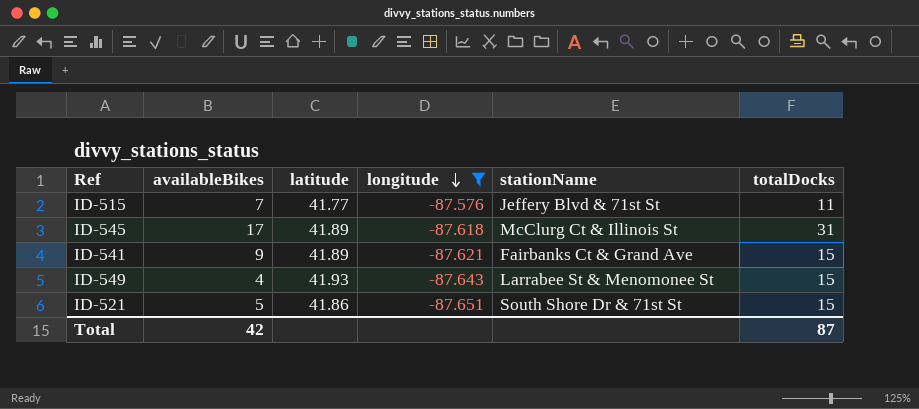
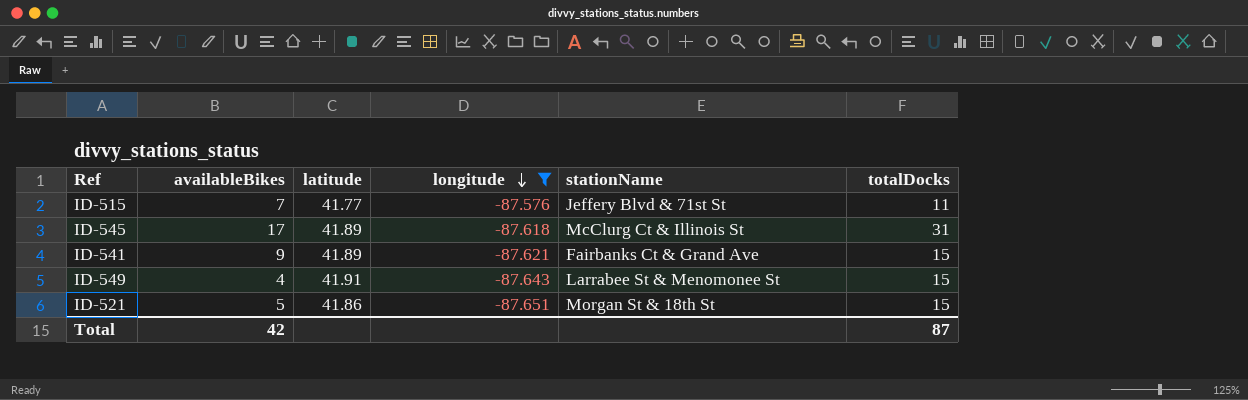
ID-549 | latitude: 41.93 -> 41.91
ID-521 | stationName: South Shore Dr & 71st St -> Morgan St & 18th St

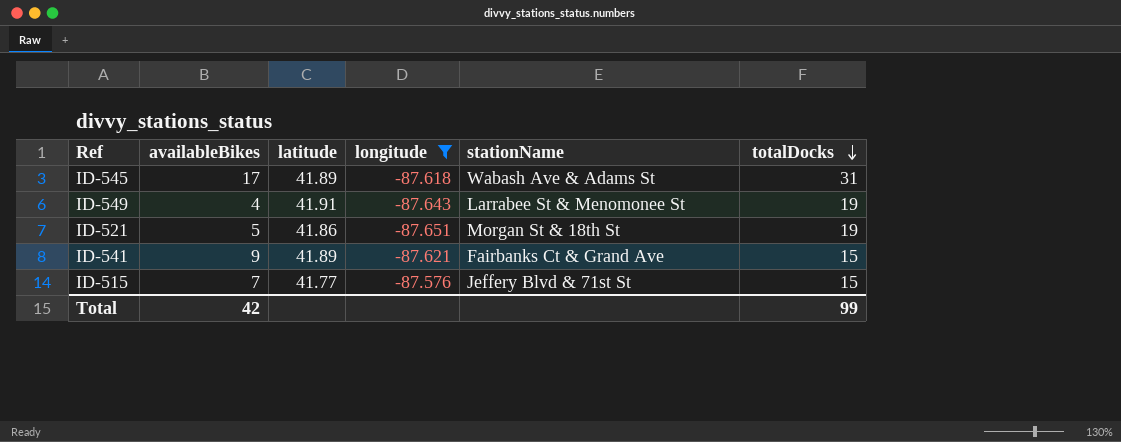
row order: longitude descending -> totalDocks descending
ID-545 | stationName: McClurg Ct & Illinois St -> Wabash Ave & Adams St
ID-549 | totalDocks: 15 -> 19
ID-521 | totalDocks: 15 -> 19
ID-515 | totalDocks: 11 -> 15
Total | totalDocks: 87 -> 99

